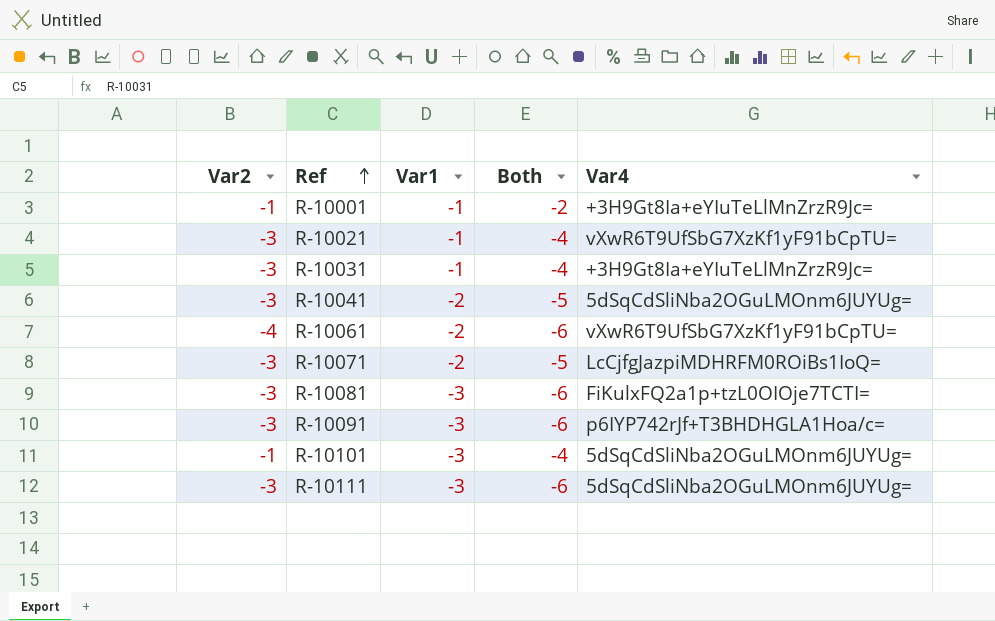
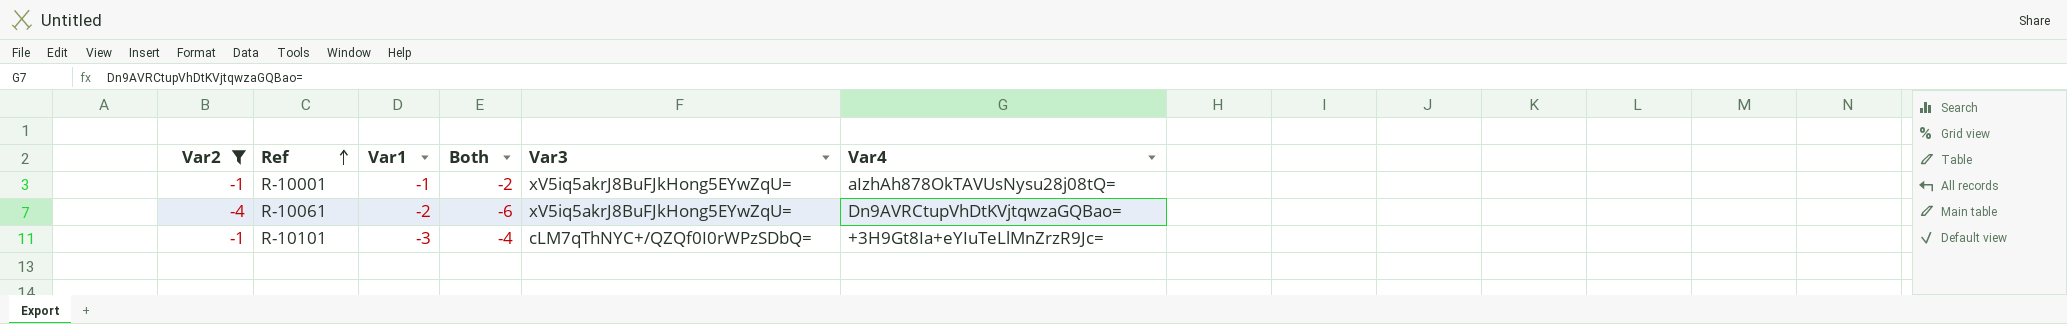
filter: none -> Var2 != -3
column Var3 | position: none -> 5
R-10001 | Var4: +3H9Gt8Ia+eYIuTeLlMnZrzR9Jc= -> aIzhAh878OkTAVUsNysu28j08tQ=
R-10061 | Var4: vXwR6T9UfSbG7XzKf1yF91bCpTU= -> Dn9AVRCtupVhDtKVjtqwzaGQBao=
R-10101 | Var4: 5dSqCdSliNba2OGuLMOnm6JUYUg= -> +3H9Gt8Ia+eYIuTeLlMnZrzR9Jc=

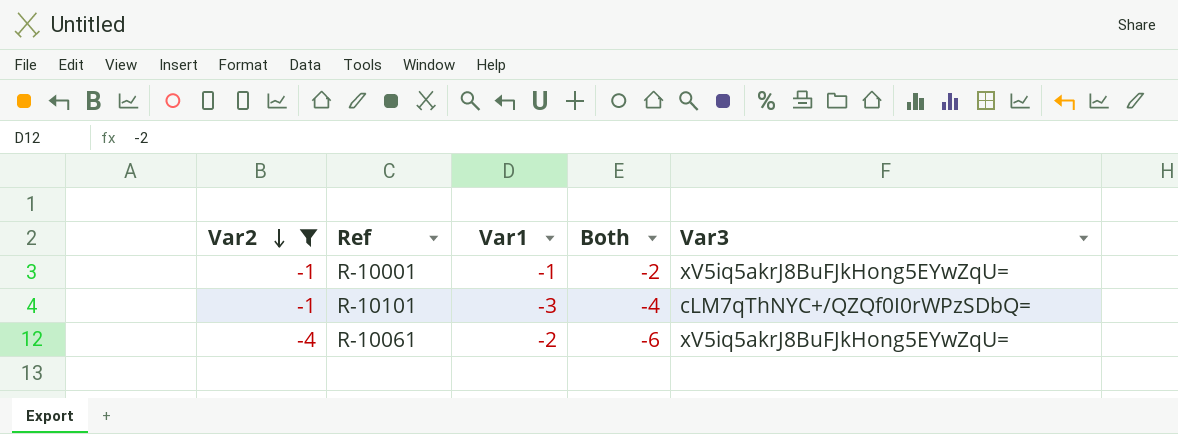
row order: Ref ascending -> Var2 descending
column Var4 | position: 6 -> none

